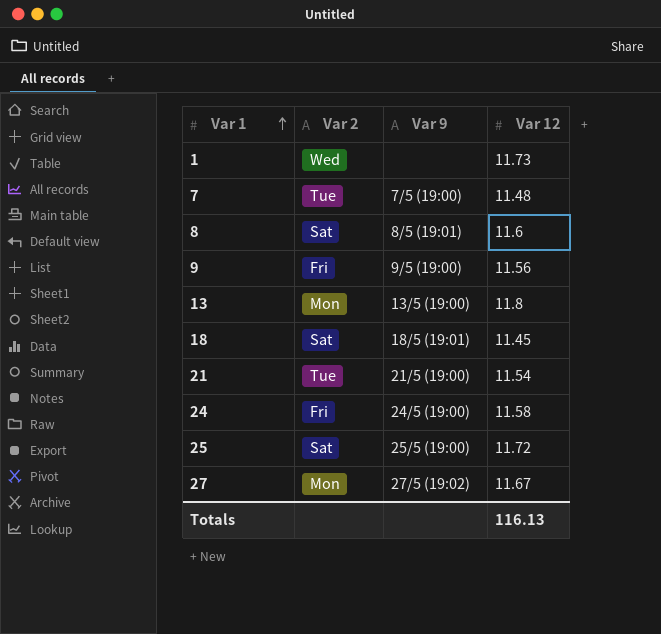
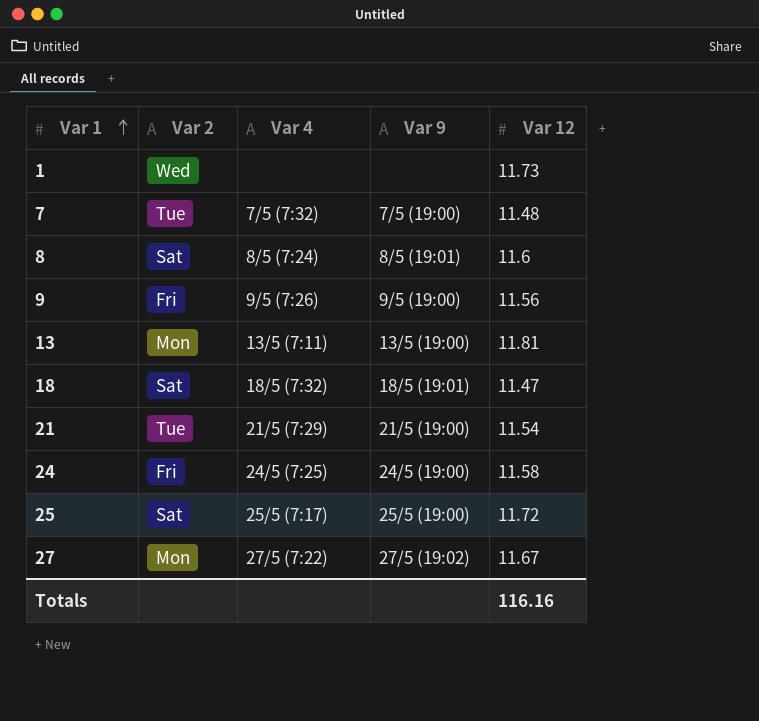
column Var 4 | position: none -> 3
13 | Var 12: 11.8 -> 11.81
18 | Var 12: 11.45 -> 11.47
Totals | Var 12: 116.13 -> 116.16

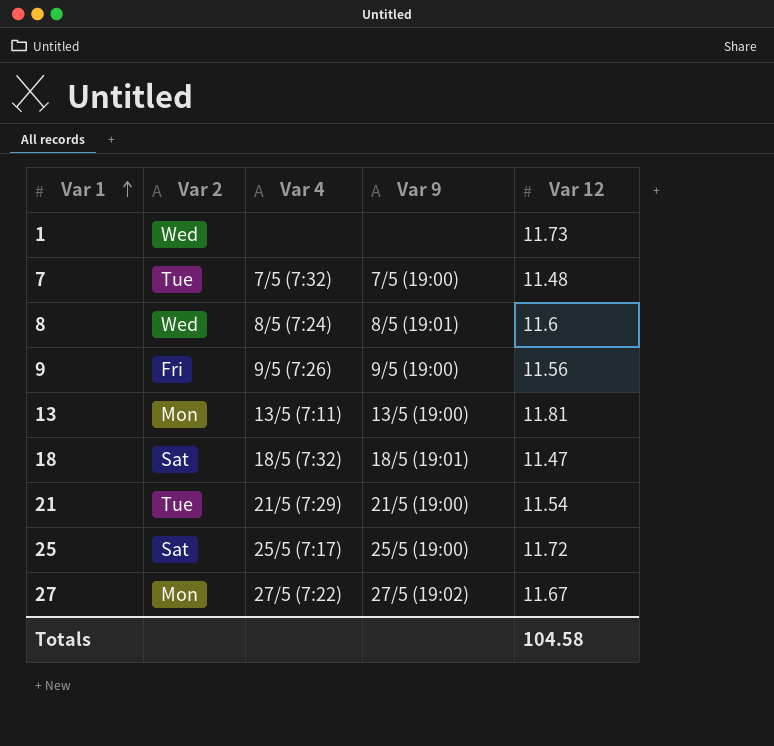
row 24: Fri | 24/5 (7:25) | 24/5 (19:00) | 11.58 -> none
8 | Var 2: Sat -> Wed
Totals | Var 12: 116.16 -> 104.58

